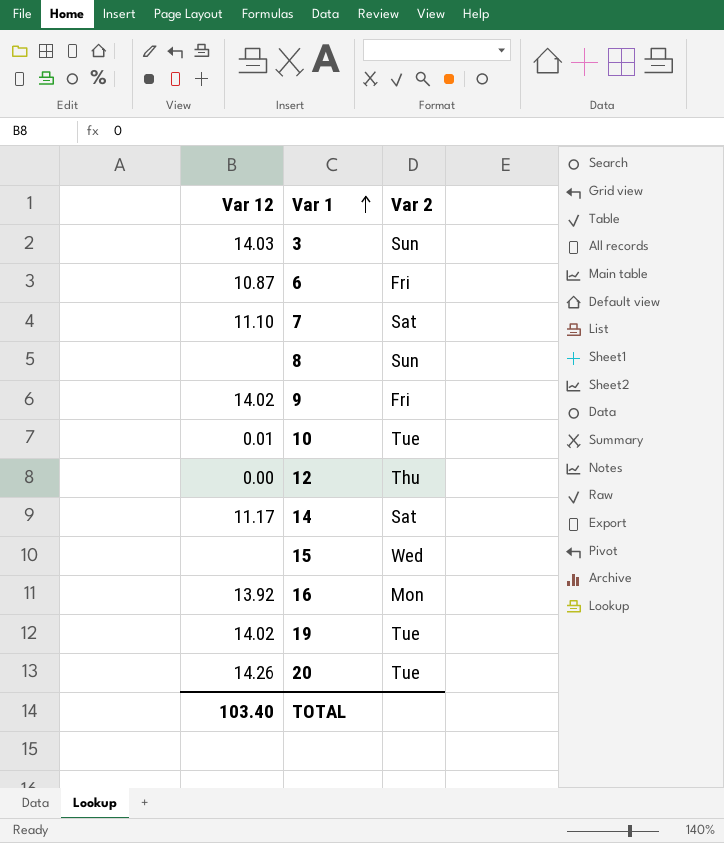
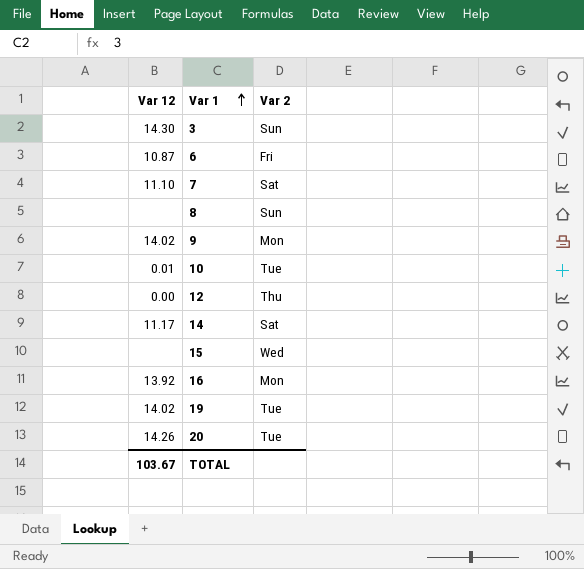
3 | Var 12: 14.03 -> 14.30
9 | Var 2: Fri -> Mon
TOTAL | Var 12: 103.40 -> 103.67

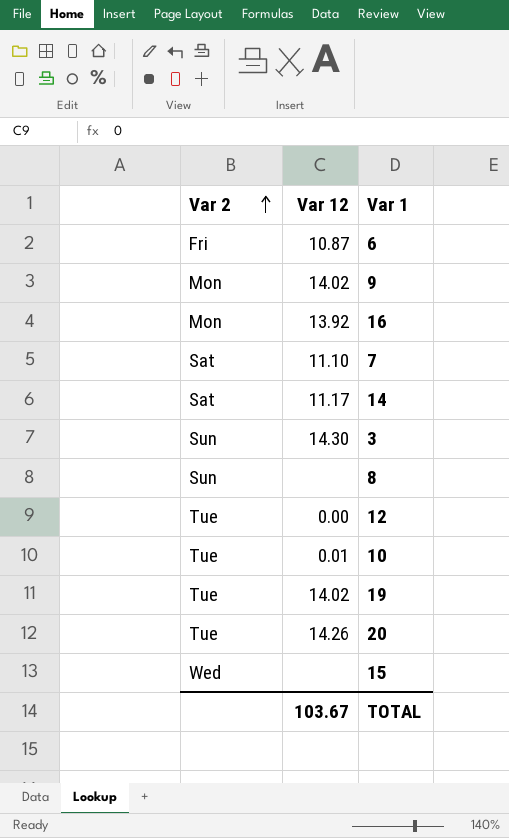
row order: Var 1 ascending -> Var 2 ascending
column Var 2 | position: 3 -> 1
12 | Var 2: Thu -> Tue

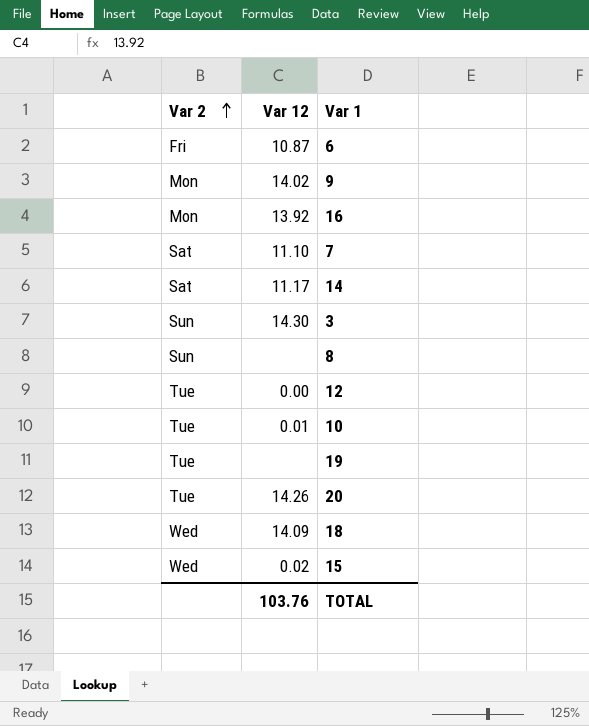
19 | Var 12: 14.02 -> none
row 18: none -> Wed | 14.09
15 | Var 12: none -> 0.02
TOTAL | Var 12: 103.67 -> 103.76

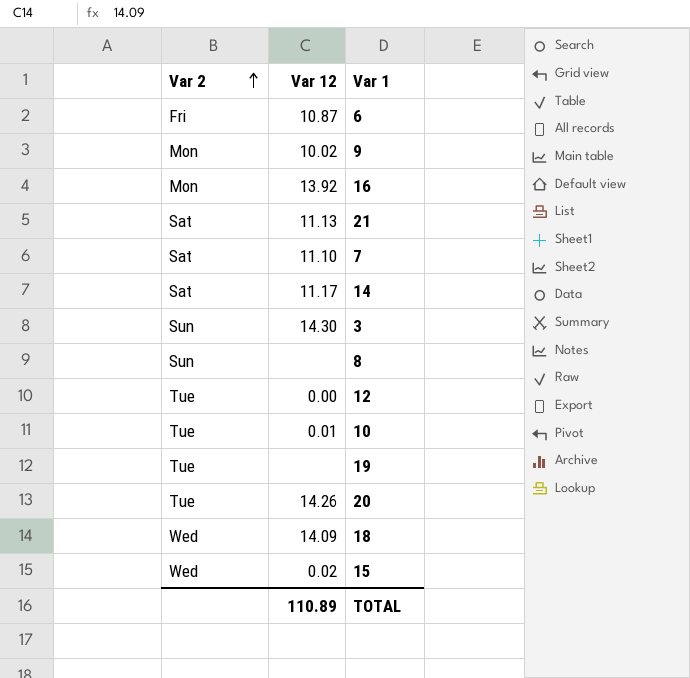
9 | Var 12: 14.02 -> 10.02
row 21: none -> Sat | 11.13
TOTAL | Var 12: 103.76 -> 110.89

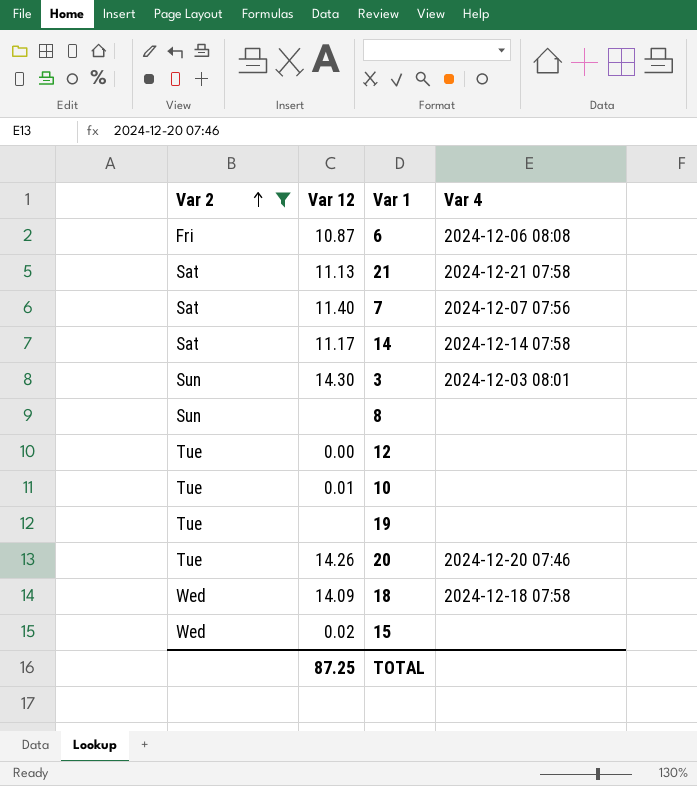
filter: none -> Var 2 != Mon
column Var 4 | position: none -> 4
7 | Var 12: 11.10 -> 11.40
TOTAL | Var 12: 110.89 -> 87.25

